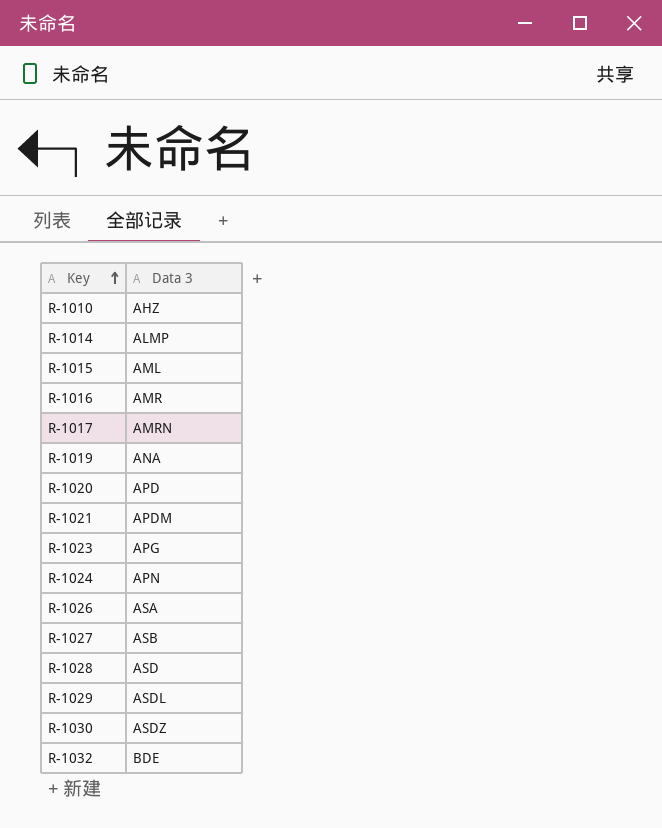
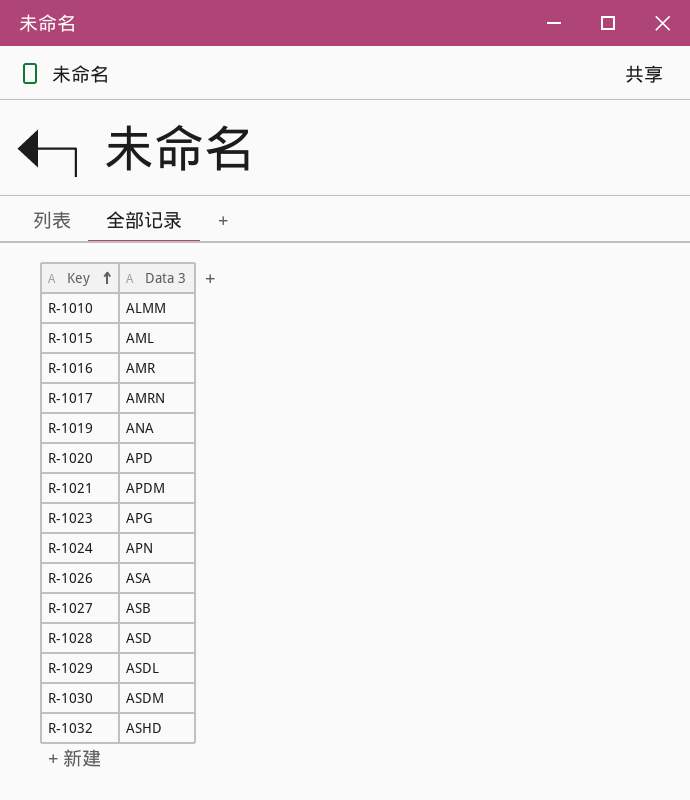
row R-1014: ALMP -> none
R-1010 | Data 3: AHZ -> ALMM
R-1030 | Data 3: ASDZ -> ASDM
R-1032 | Data 3: BDE -> ASHD

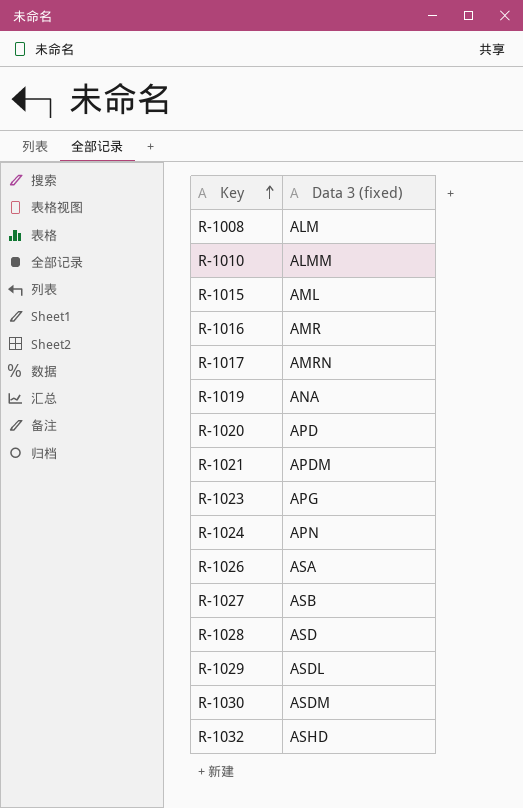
column name: Data 3 -> Data 3 (fixed)
row R-1008: none -> ALM

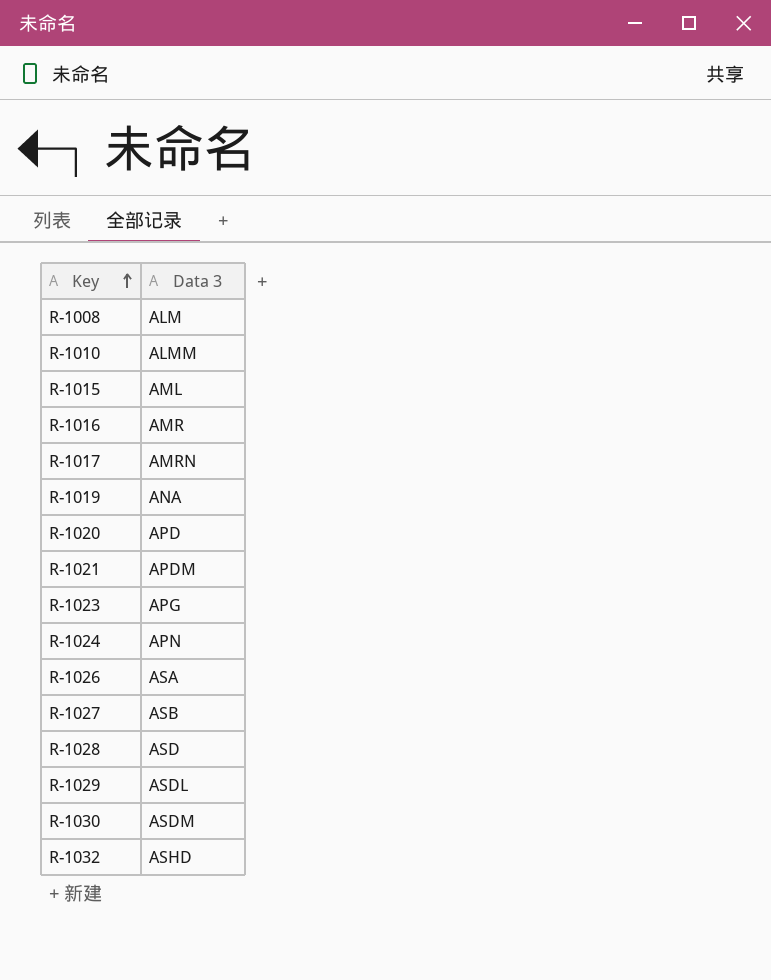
column name: Data 3 (fixed) -> Data 3

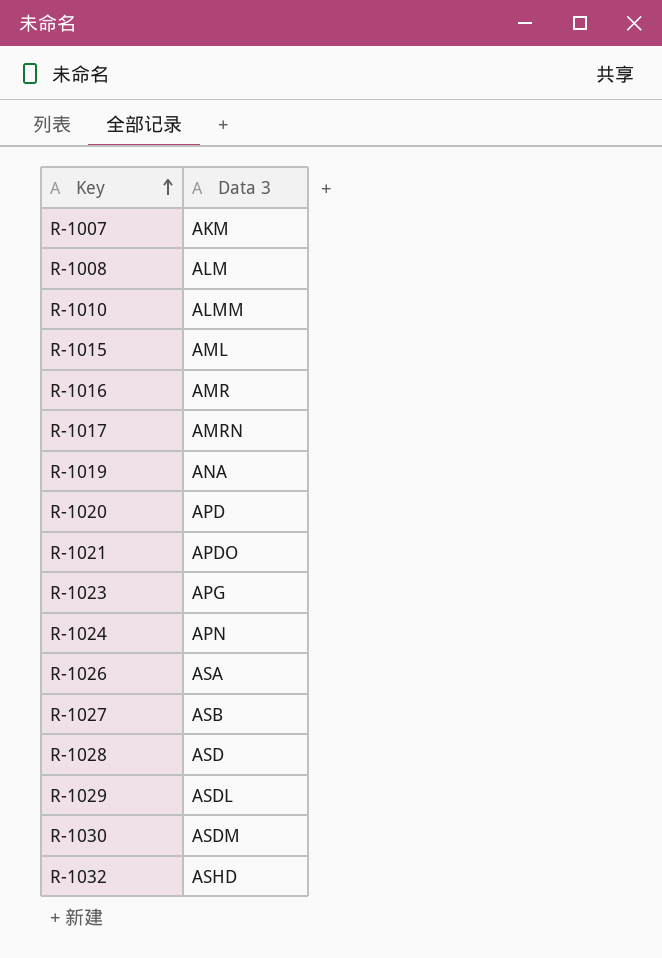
row R-1007: none -> AKM
R-1021 | Data 3: APDM -> APDO

